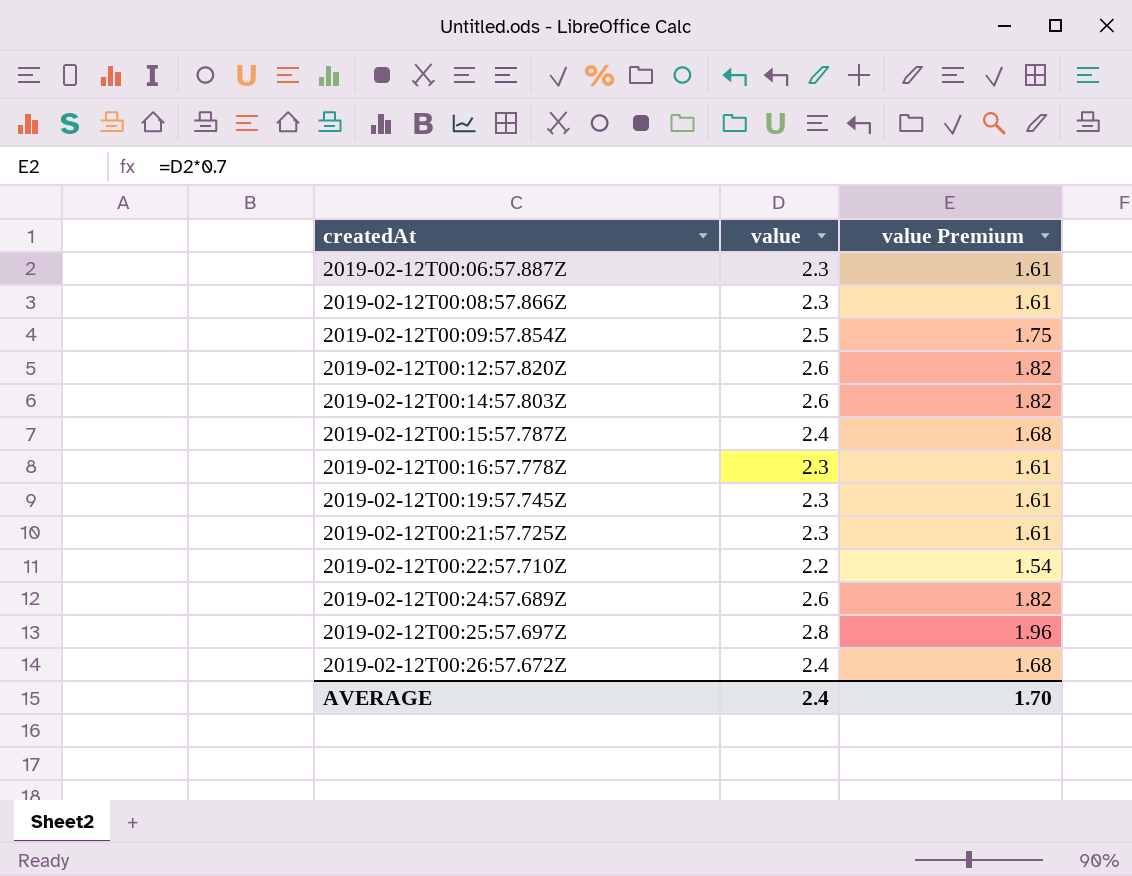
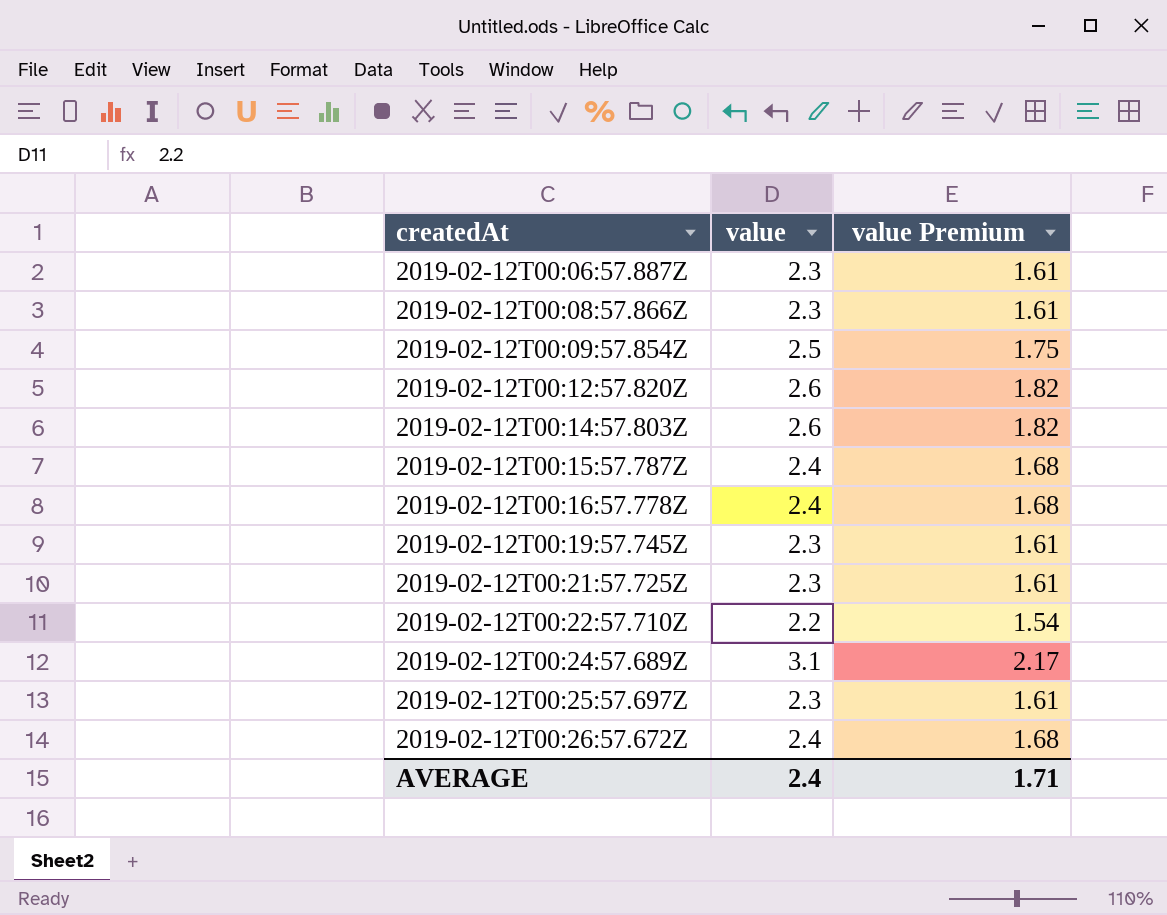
2019-02-12T00:16:57.778Z | value: 2.3 -> 2.4
2019-02-12T00:16:57.778Z | value Premium: 1.61 -> 1.68
2019-02-12T00:24:57.689Z | value: 2.6 -> 3.1
2019-02-12T00:24:57.689Z | value Premium: 1.82 -> 2.17
2019-02-12T00:25:57.697Z | value: 2.8 -> 2.3
2019-02-12T00:25:57.697Z | value Premium: 1.96 -> 1.61
AVERAGE | value Premium: 1.70 -> 1.71

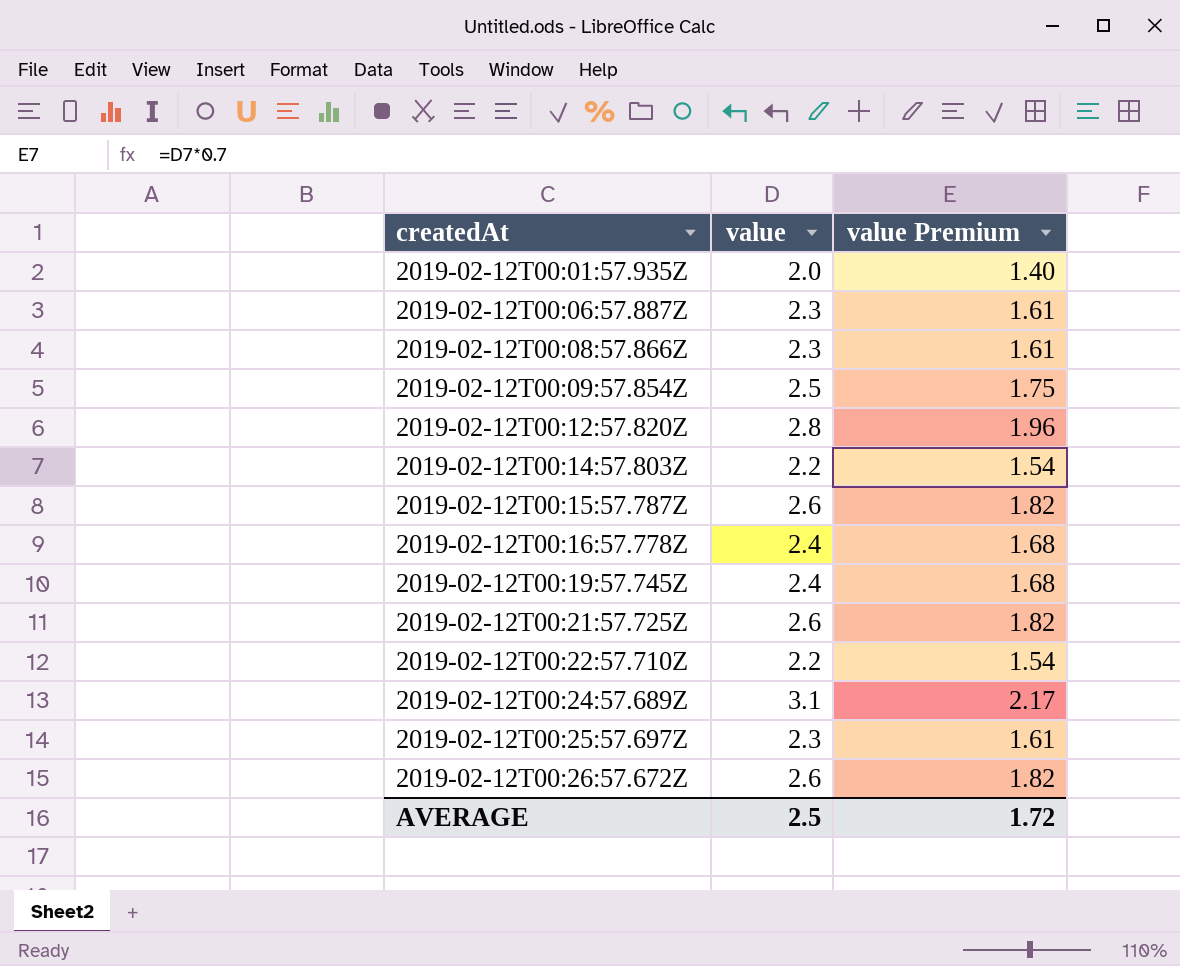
row 2019-02-12T00:01:57.935Z: none -> 2.0 | 1.40
2019-02-12T00:12:57.820Z | value: 2.6 -> 2.8
2019-02-12T00:12:57.820Z | value Premium: 1.82 -> 1.96
2019-02-12T00:14:57.803Z | value: 2.6 -> 2.2
2019-02-12T00:14:57.803Z | value Premium: 1.82 -> 1.54
2019-02-12T00:15:57.787Z | value: 2.4 -> 2.6
2019-02-12T00:15:57.787Z | value Premium: 1.68 -> 1.82
2019-02-12T00:19:57.745Z | value: 2.3 -> 2.4
2019-02-12T00:19:57.745Z | value Premium: 1.61 -> 1.68
2019-02-12T00:21:57.725Z | value: 2.3 -> 2.6
2019-02-12T00:21:57.725Z | value Premium: 1.61 -> 1.82
2019-02-12T00:26:57.672Z | value: 2.4 -> 2.6
2019-02-12T00:26:57.672Z | value Premium: 1.68 -> 1.82
AVERAGE | value: 2.4 -> 2.5
AVERAGE | value Premium: 1.71 -> 1.72

